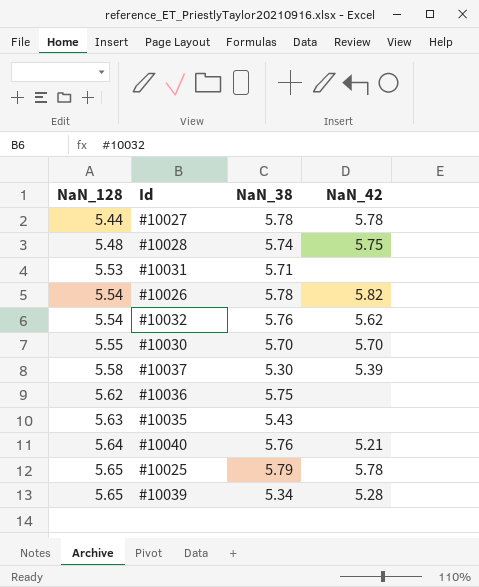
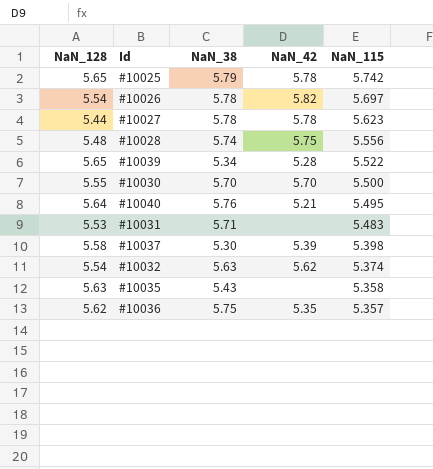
row order: NaN_128 ascending -> NaN_115 descending
column NaN_115 | position: none -> 5
#10032 | NaN_38: 5.76 -> 5.63
#10036 | NaN_42: none -> 5.35

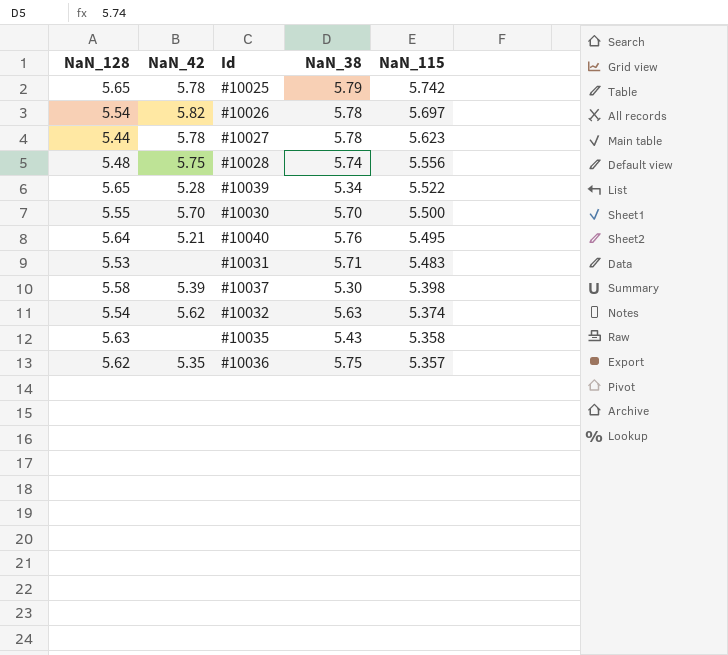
column NaN_42 | position: 4 -> 2

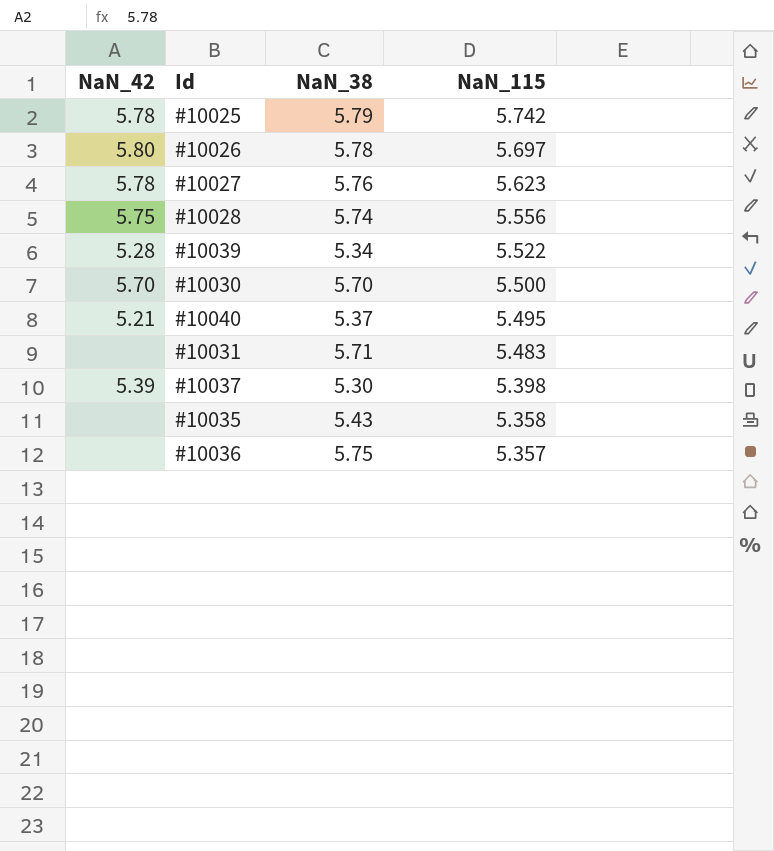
column NaN_128 | position: 1 -> none
row #10032: 5.54 | 5.62 | 5.63 | 5.374 -> none
#10026 | NaN_42: 5.82 -> 5.80
#10027 | NaN_38: 5.78 -> 5.76
#10040 | NaN_38: 5.76 -> 5.37
#10036 | NaN_42: 5.35 -> none

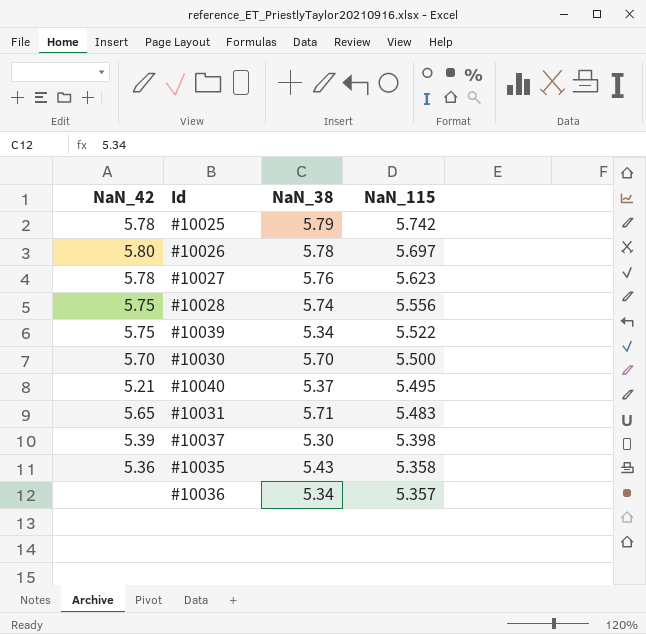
#10039 | NaN_42: 5.28 -> 5.75
#10031 | NaN_42: none -> 5.65
#10035 | NaN_42: none -> 5.36
#10036 | NaN_38: 5.75 -> 5.34

